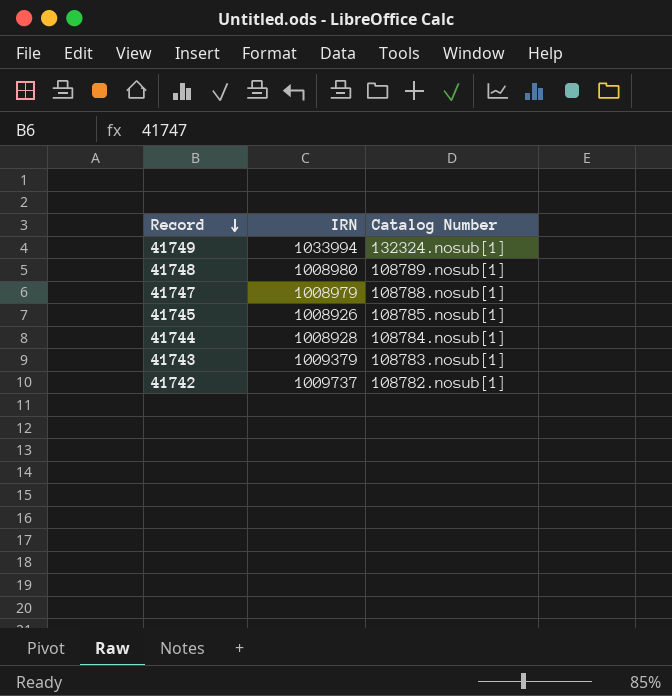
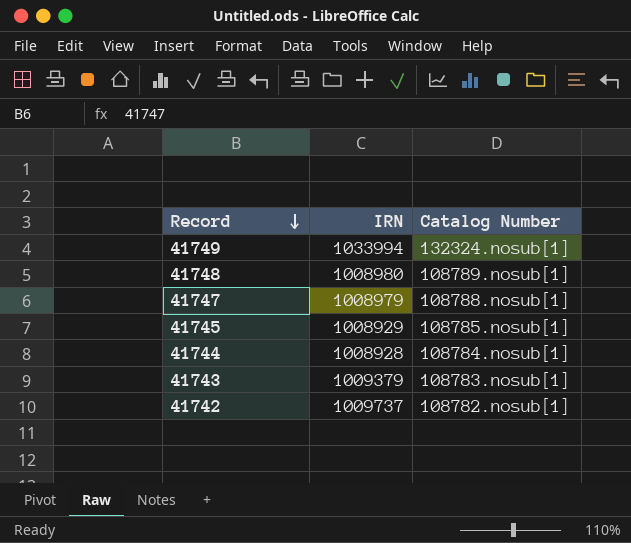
41745 | IRN: 1008926 -> 1008929

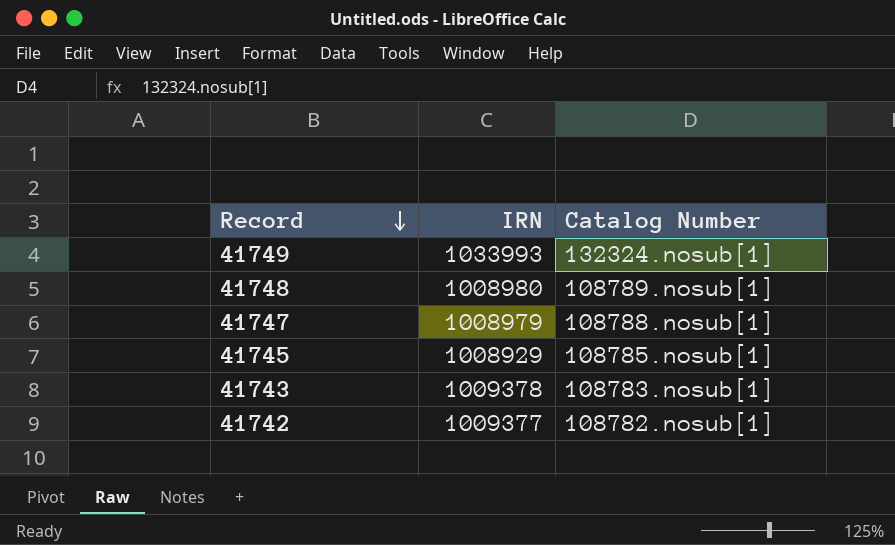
row 41744: 1008928 | 108784.nosub[1] -> none
41749 | IRN: 1033994 -> 1033993
41743 | IRN: 1009379 -> 1009378
41742 | IRN: 1009737 -> 1009377

